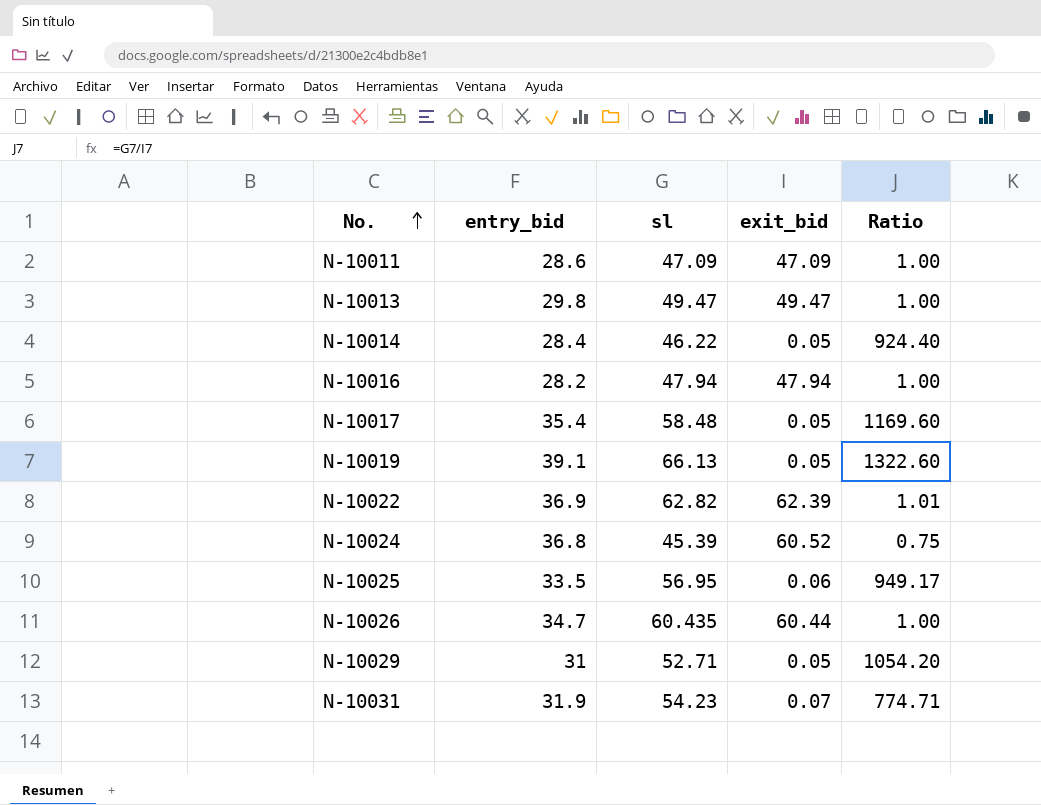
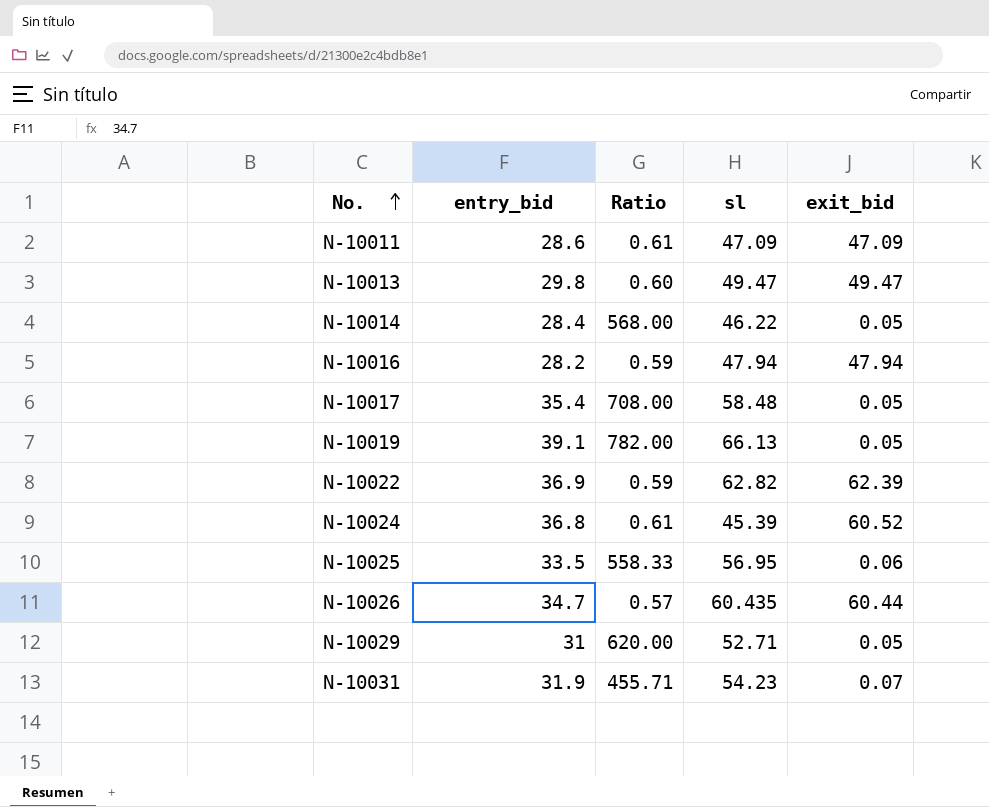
column Ratio | formula: [sl] / [exit_bid] -> [entry_bid] / [exit_bid]
column Ratio | position: 5 -> 3

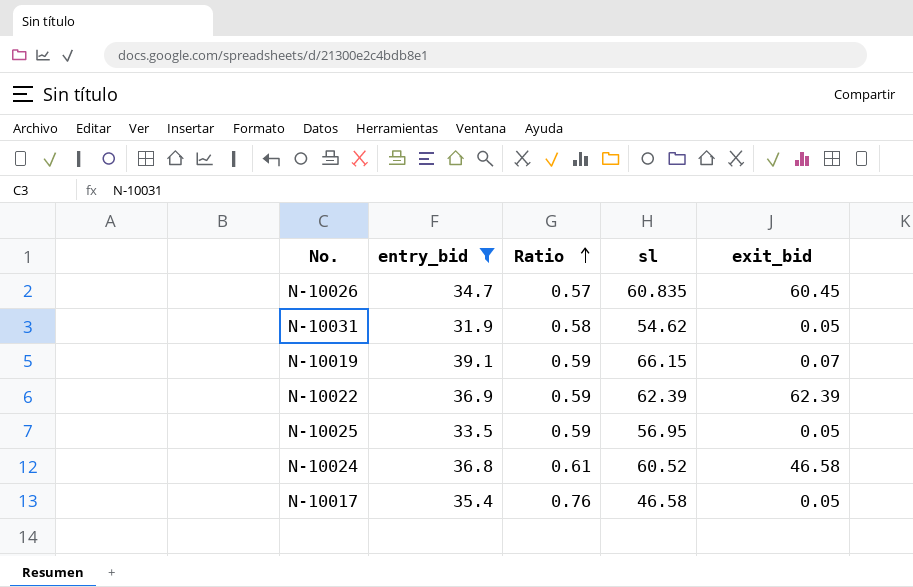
filter: none -> entry_bid >= 31.9
row order: No. ascending -> Ratio ascending
column Ratio | formula: [entry_bid] / [exit_bid] -> [entry_bid] / [sl]
N-10026 | sl: 60.435 -> 60.835
N-10026 | exit_bid: 60.44 -> 60.45
N-10031 | sl: 54.23 -> 54.62
N-10031 | exit_bid: 0.07 -> 0.05
N-10019 | sl: 66.13 -> 66.15
N-10019 | exit_bid: 0.05 -> 0.07
N-10022 | sl: 62.82 -> 62.39
N-10025 | exit_bid: 0.06 -> 0.05
N-10024 | sl: 45.39 -> 60.52
N-10024 | exit_bid: 60.52 -> 46.58
N-10017 | sl: 58.48 -> 46.58

